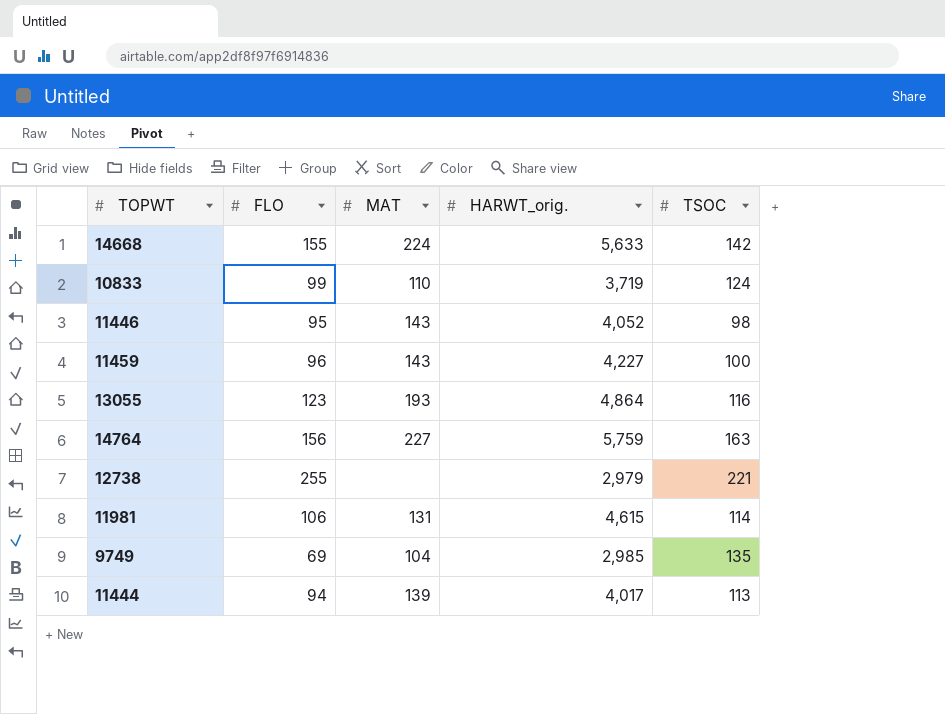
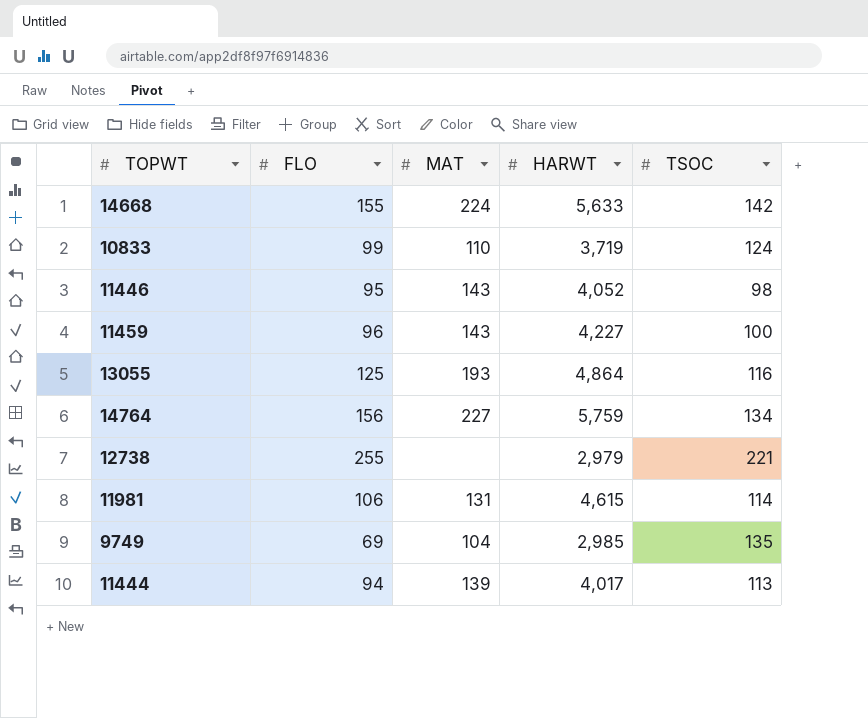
column name: HARWT_orig. -> HARWT
13055 | FLO: 123 -> 125
14764 | TSOC: 163 -> 134

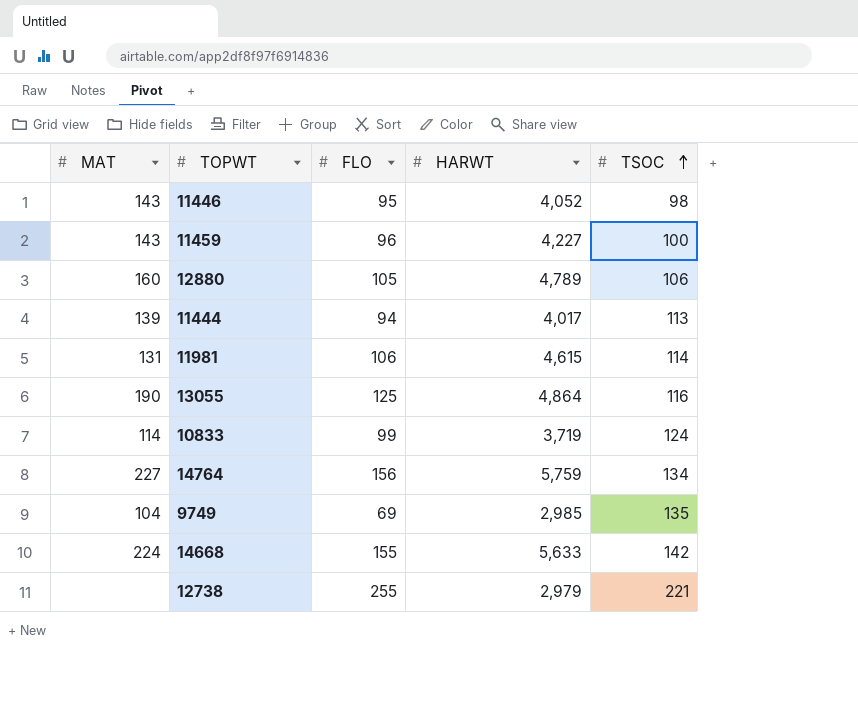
row order: none -> TSOC ascending
column MAT | position: 3 -> 1
row 12880: none -> 160 | 105 | 4,789 | 106
13055 | MAT: 193 -> 190
10833 | MAT: 110 -> 114

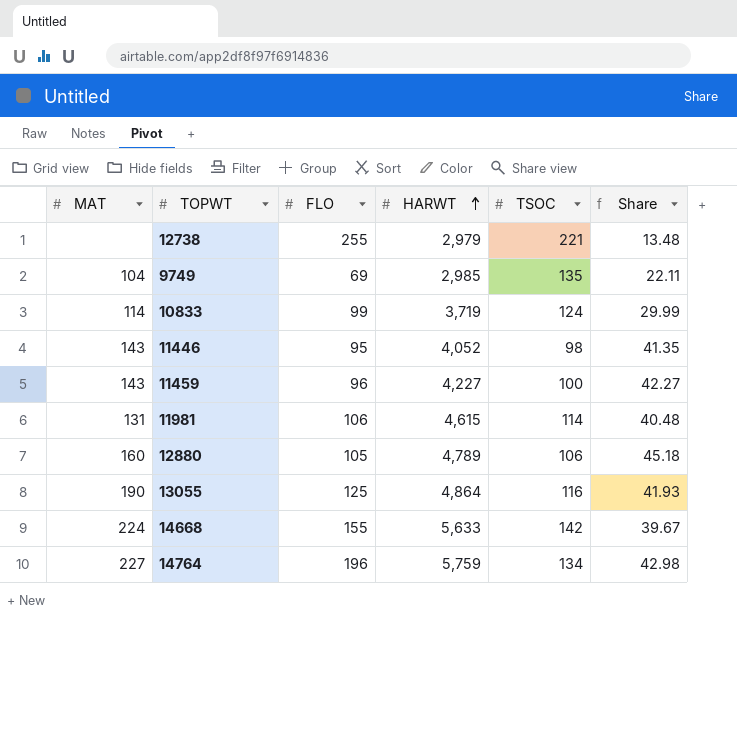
row order: TSOC ascending -> HARWT ascending
column Share | formula: none -> [HARWT] / [TSOC]
row 11444: 139 | 94 | 4,017 | 113 -> none
14764 | FLO: 156 -> 196

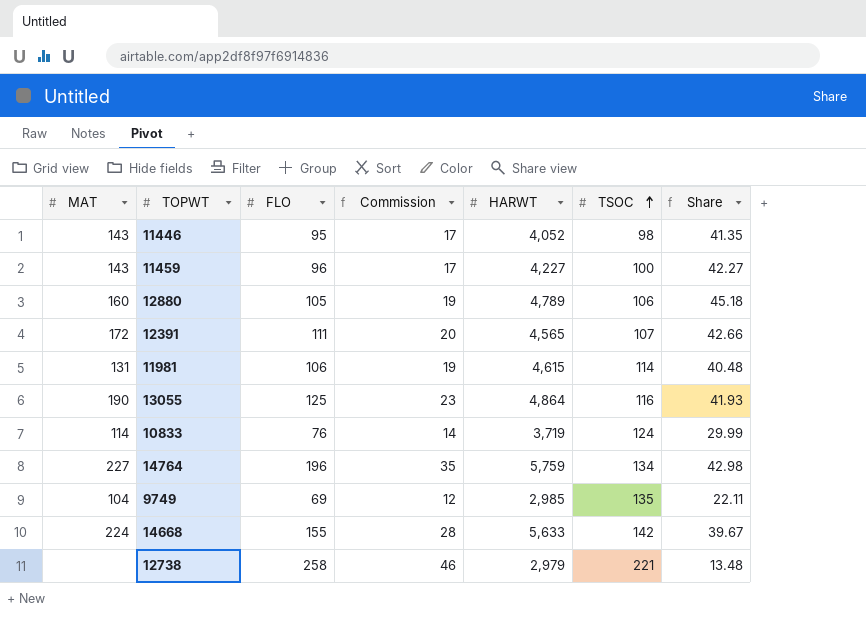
row order: HARWT ascending -> TSOC ascending
column Commission | formula: none -> [FLO] * 0.18
row 12391: none -> 172 | 111 | 20 | 4,565 | 107 | 42.66
10833 | FLO: 99 -> 76
12738 | FLO: 255 -> 258

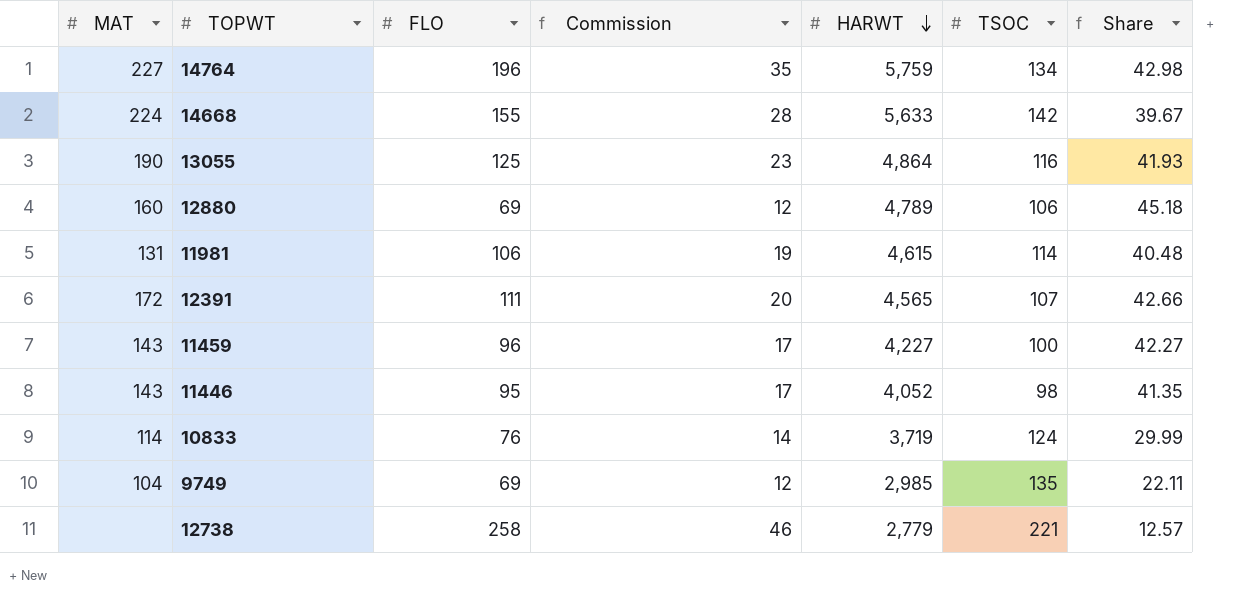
row order: TSOC ascending -> HARWT descending
12880 | FLO: 105 -> 69
12880 | Commission: 19 -> 12
12738 | HARWT: 2,979 -> 2,779
12738 | Share: 13.48 -> 12.57

